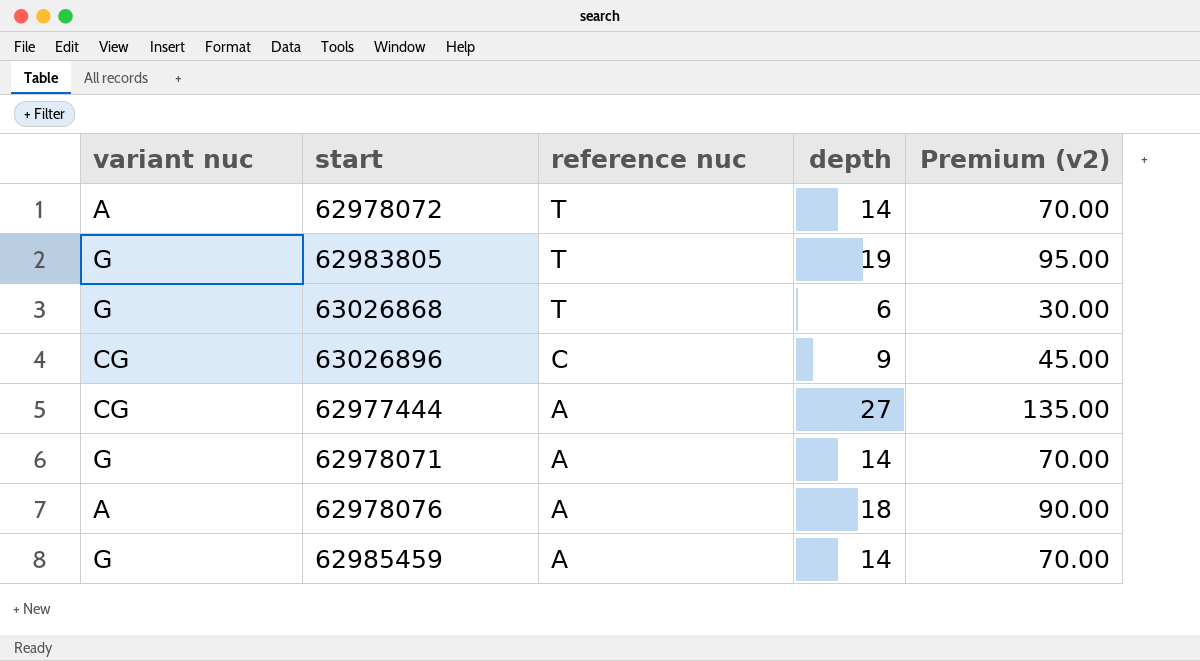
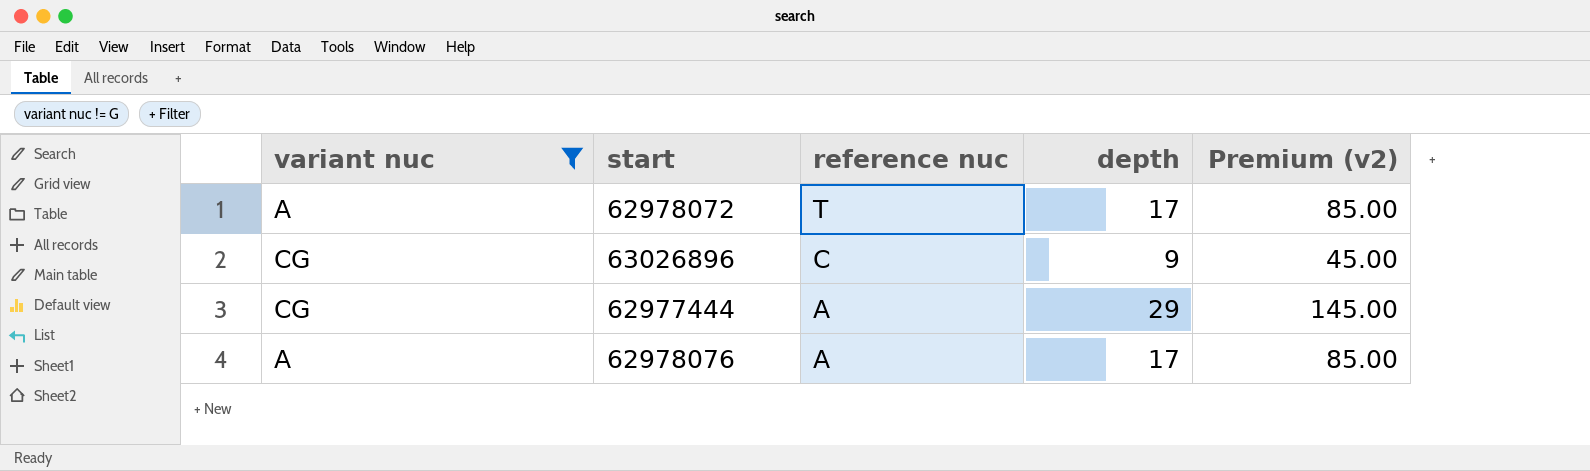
filter: none -> variant nuc != G
62978072 | depth: 14 -> 17
62978072 | Premium (v2): 70.00 -> 85.00
62977444 | depth: 27 -> 29
62977444 | Premium (v2): 135.00 -> 145.00
62978076 | depth: 18 -> 17
62978076 | Premium (v2): 90.00 -> 85.00

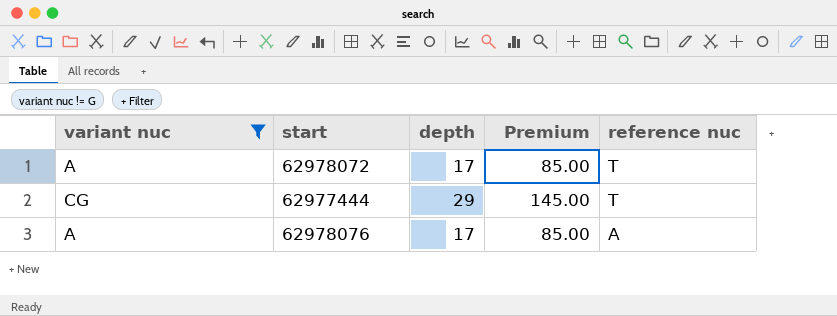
column name: Premium (v2) -> Premium
column reference nuc | position: 3 -> 5
row 63026896: CG | C | 9 | 45.00 -> none
62977444 | reference nuc: A -> T

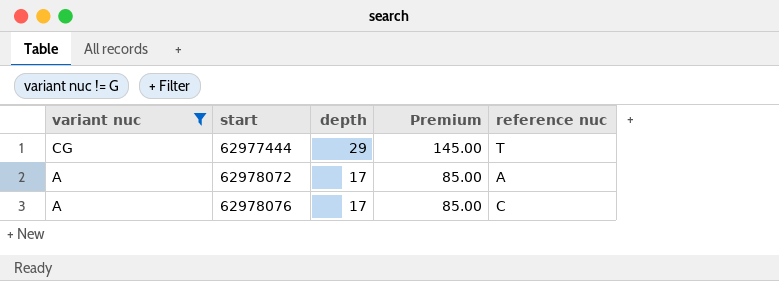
row order: reference nuc descending -> variant nuc descending
62978072 | reference nuc: T -> A
62978076 | reference nuc: A -> C

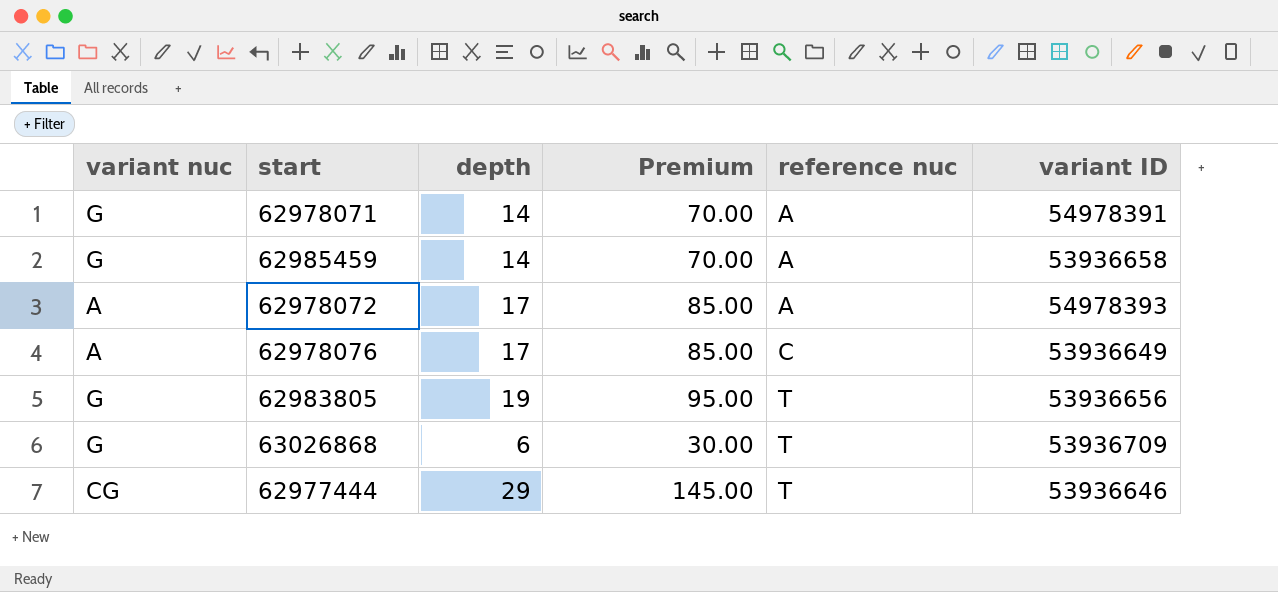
filter: variant nuc != G -> none
row order: variant nuc descending -> reference nuc ascending
column variant ID | position: none -> 6

